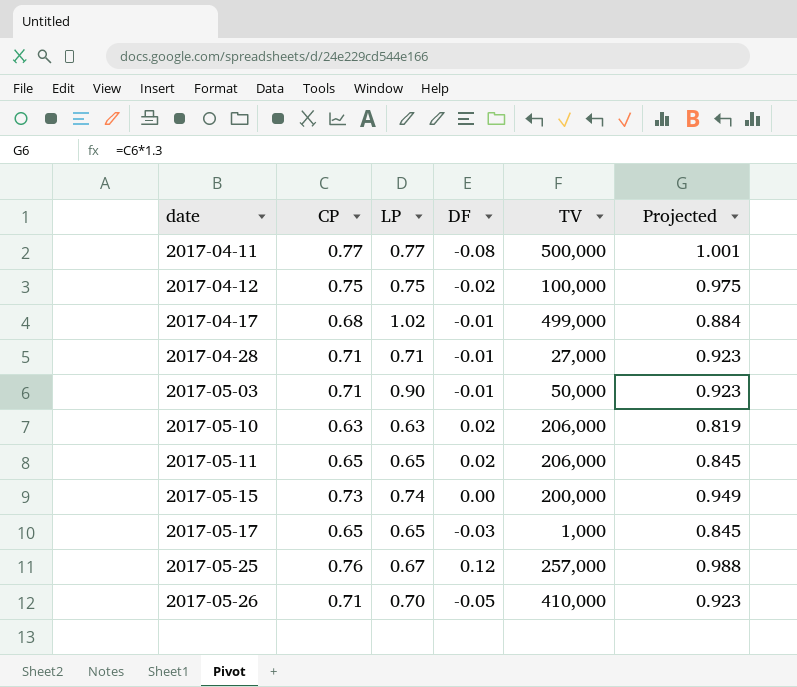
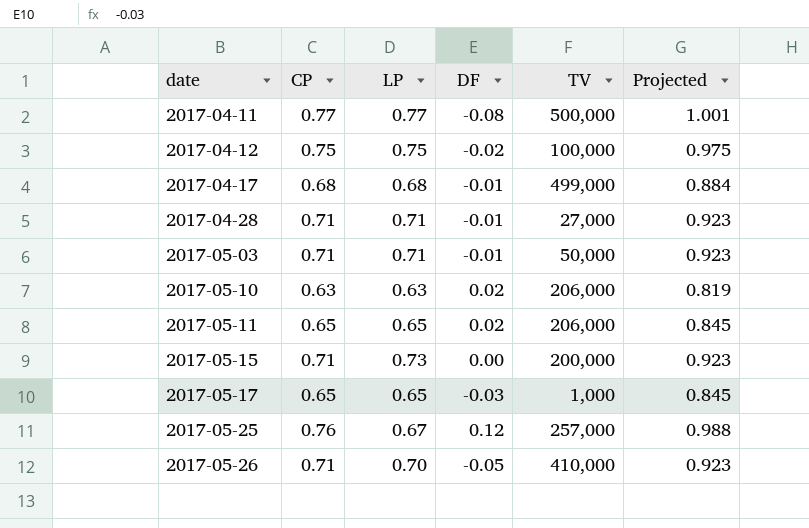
2017-04-17 | LP: 1.02 -> 0.68
2017-05-03 | LP: 0.90 -> 0.71
2017-05-15 | CP: 0.73 -> 0.71
2017-05-15 | LP: 0.74 -> 0.73
2017-05-15 | Projected: 0.949 -> 0.923

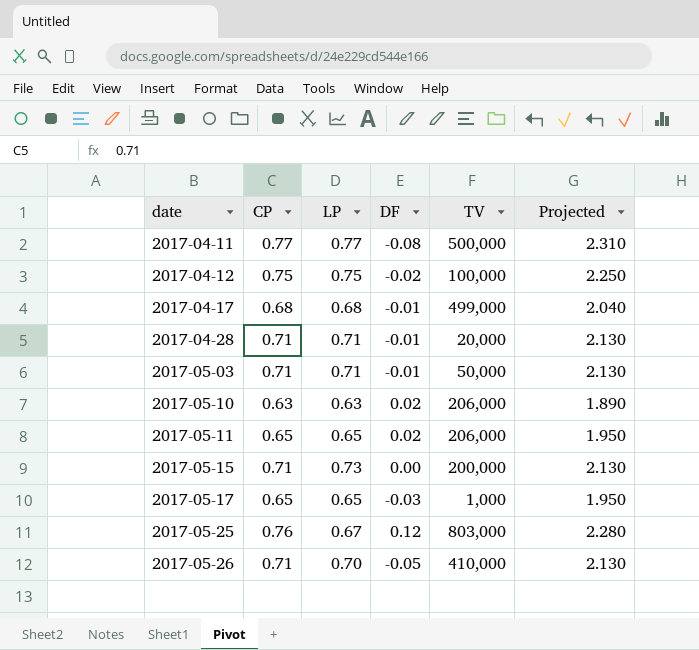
column Projected | formula: [CP] * 1.3 -> [CP] * 3
2017-04-28 | TV: 27,000 -> 20,000
2017-05-25 | TV: 257,000 -> 803,000

